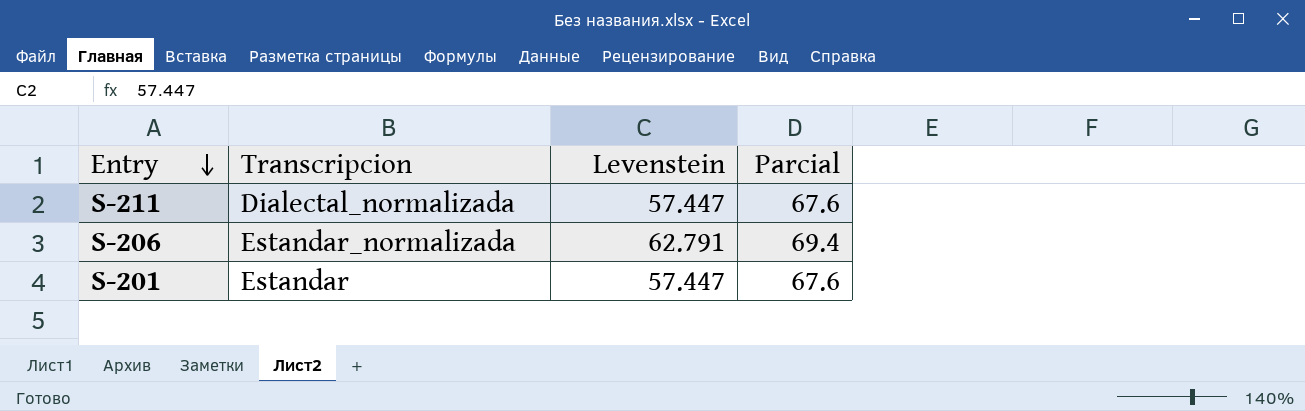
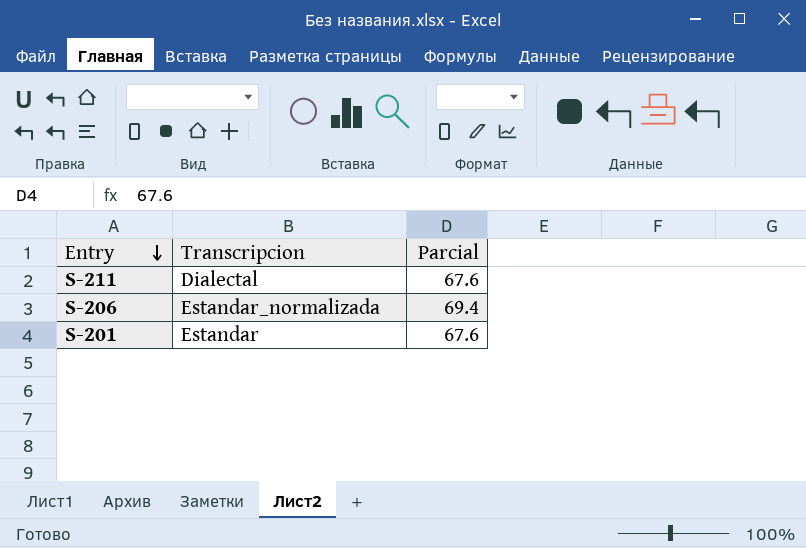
column Levenstein | position: 3 -> none
S-211 | Transcripcion: Dialectal_normalizada -> Dialectal

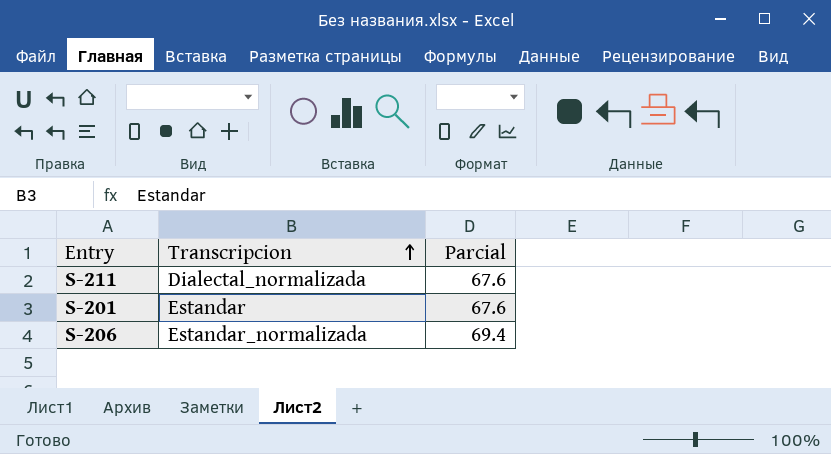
row order: Entry descending -> Transcripcion ascending
S-211 | Transcripcion: Dialectal -> Dialectal_normalizada

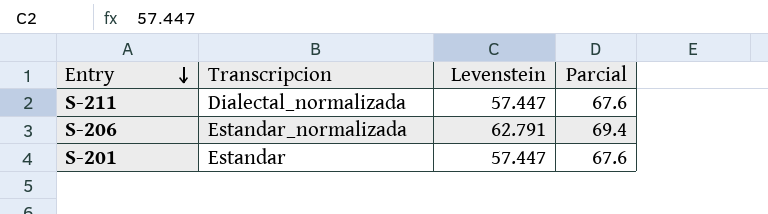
row order: Transcripcion ascending -> Entry descending
column Levenstein | position: none -> 3

